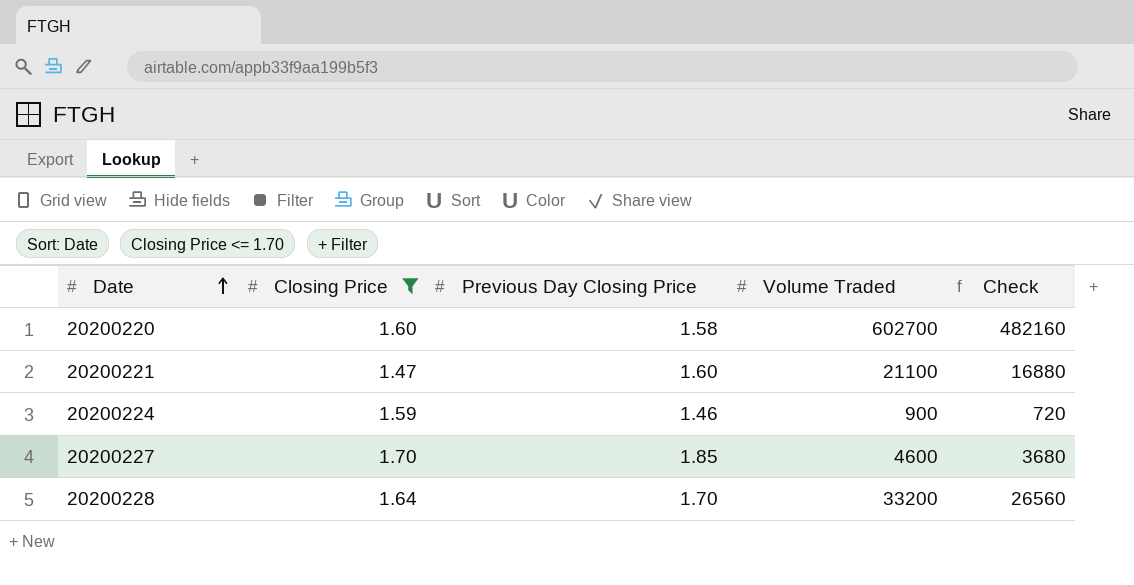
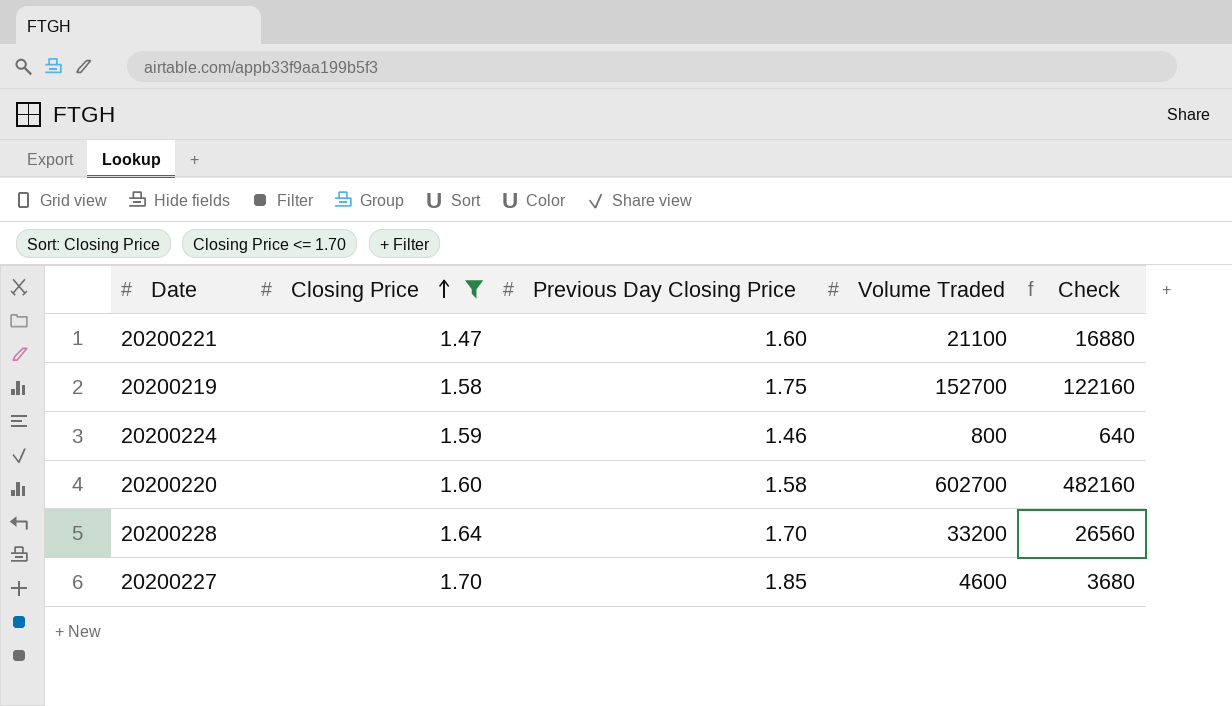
row order: Date ascending -> Closing Price ascending
row 20200219: none -> 1.58 | 1.75 | 152700 | 122160
20200224 | Volume Traded: 900 -> 800
20200224 | Check: 720 -> 640

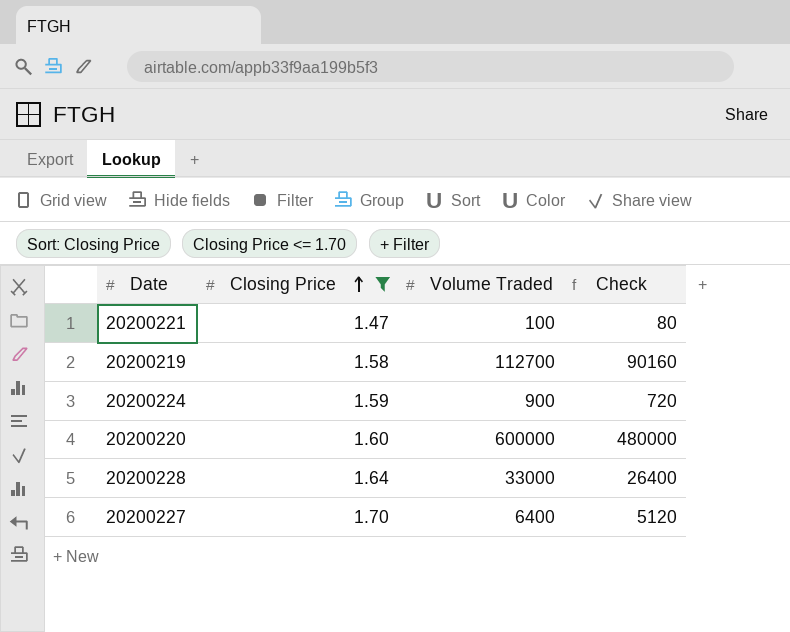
column Previous Day Closing Price | position: 3 -> none
20200221 | Volume Traded: 21100 -> 100
20200221 | Check: 16880 -> 80
20200219 | Volume Traded: 152700 -> 112700
20200219 | Check: 122160 -> 90160
20200224 | Volume Traded: 800 -> 900
20200224 | Check: 640 -> 720
20200220 | Volume Traded: 602700 -> 600000
20200220 | Check: 482160 -> 480000
20200228 | Volume Traded: 33200 -> 33000
20200228 | Check: 26560 -> 26400
20200227 | Volume Traded: 4600 -> 6400
20200227 | Check: 3680 -> 5120

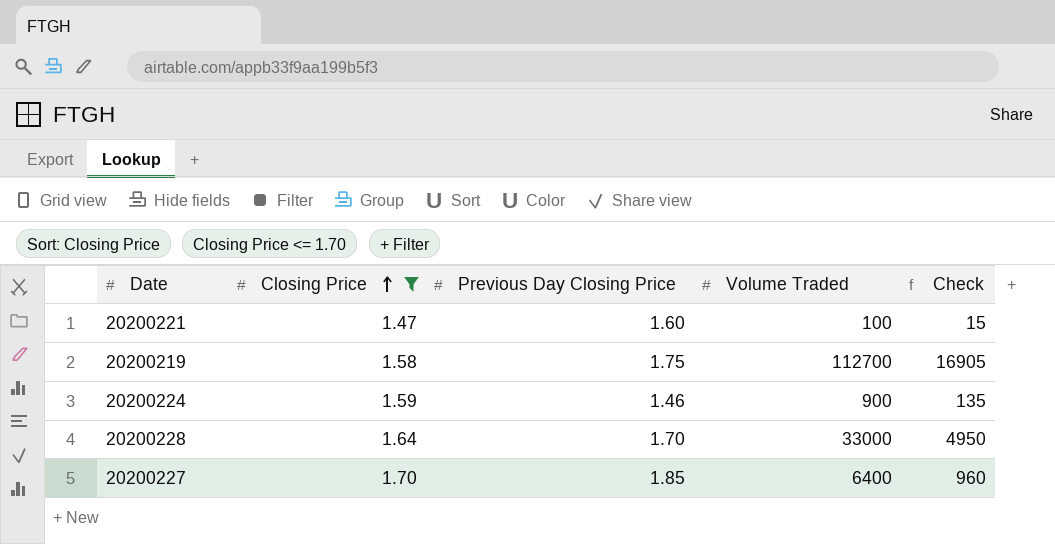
column Previous Day Closing Price | position: none -> 3
column Check | formula: [Volume Traded] * 0.8 -> [Volume Traded] * 0.15
row 20200220: 1.60 | 600000 | 480000 -> none

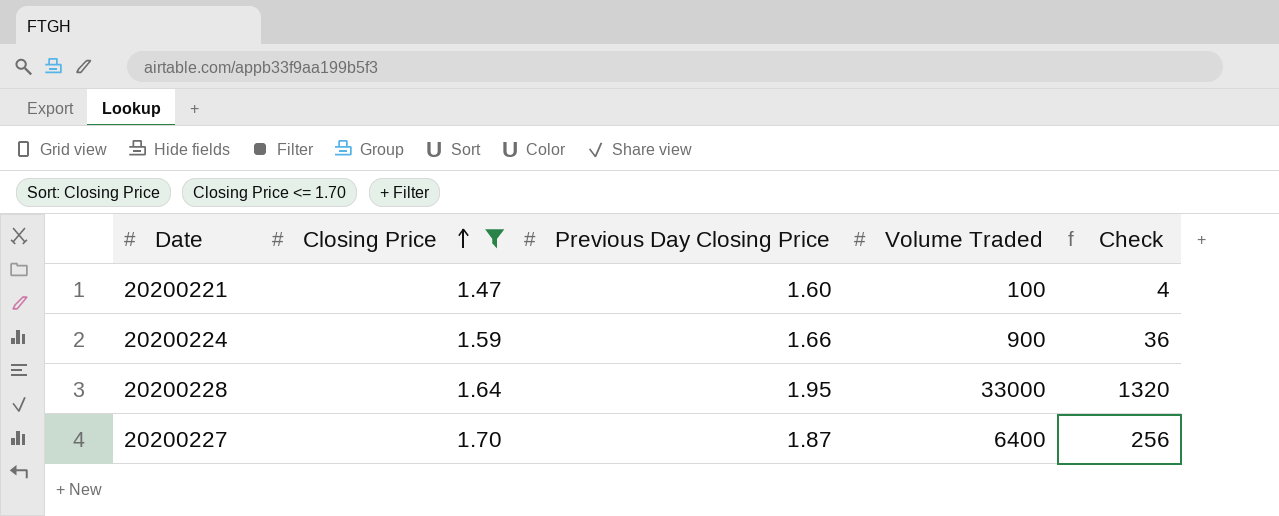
column Check | formula: [Volume Traded] * 0.15 -> [Volume Traded] * 0.04
row 20200219: 1.58 | 1.75 | 112700 | 16905 -> none
20200224 | Previous Day Closing Price: 1.46 -> 1.66
20200228 | Previous Day Closing Price: 1.70 -> 1.95
20200227 | Previous Day Closing Price: 1.85 -> 1.87

